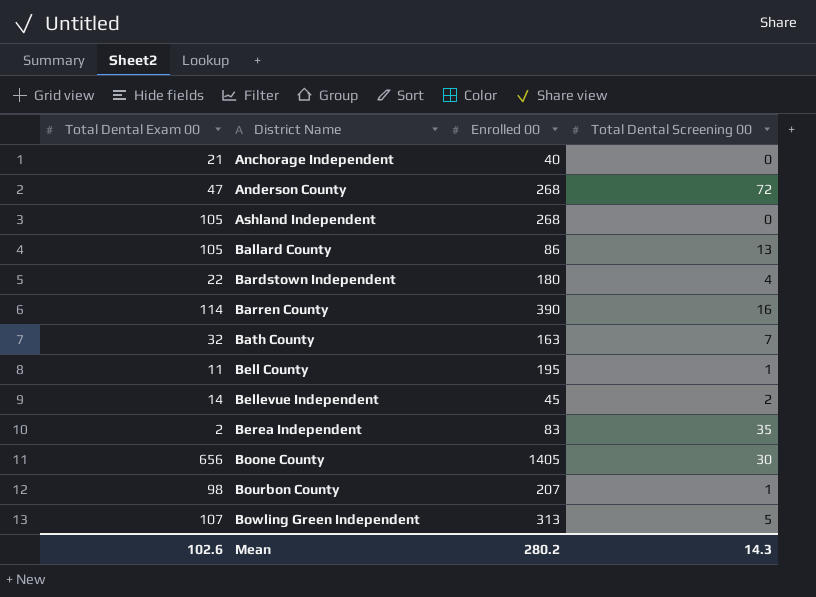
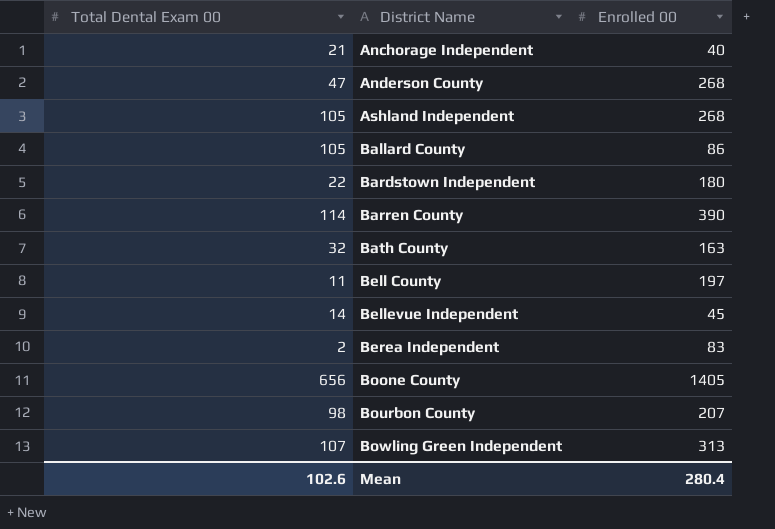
column Total Dental Screening 00 | position: 4 -> none
Bell County | Enrolled 00: 195 -> 197
Mean | Enrolled 00: 280.2 -> 280.4

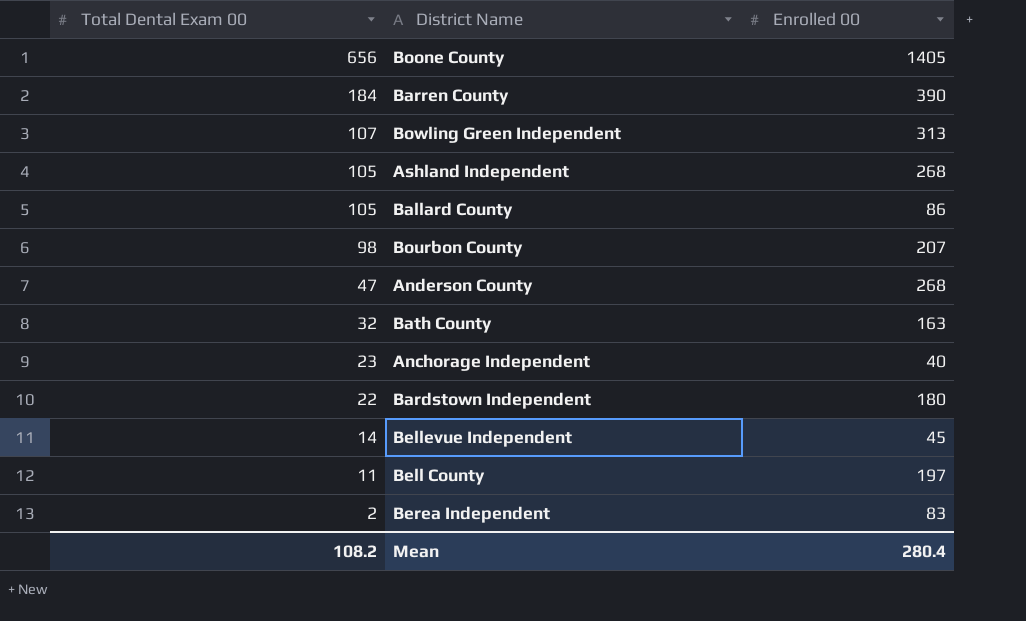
row order: District Name ascending -> Total Dental Exam 00 descending
Barren County | Total Dental Exam 00: 114 -> 184
Anchorage Independent | Total Dental Exam 00: 21 -> 23
Mean | Total Dental Exam 00: 102.6 -> 108.2

